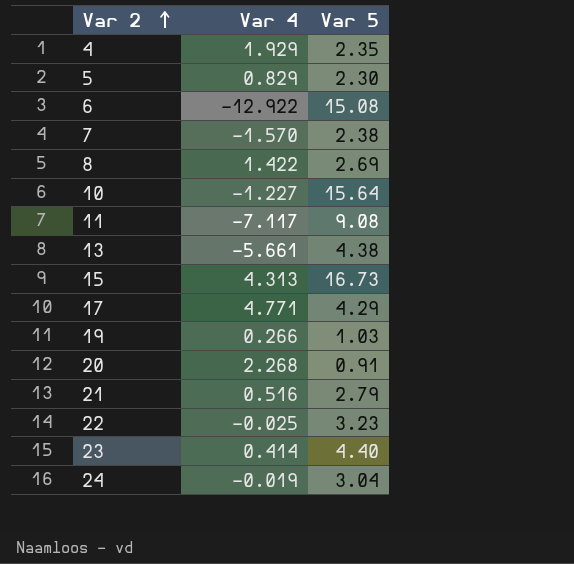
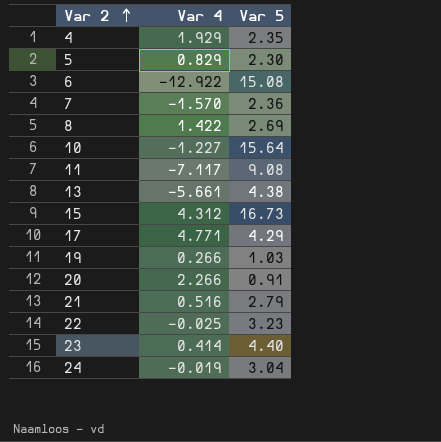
7 | Var 5: 2.38 -> 2.36
15 | Var 4: 4.313 -> 4.312
20 | Var 4: 2.268 -> 2.266

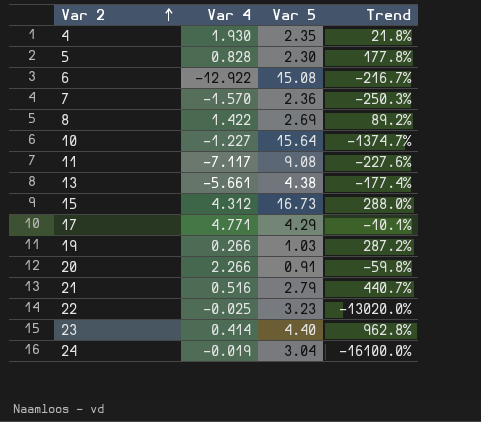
column Trend | formula: none -> ([Var 5] - [Var 4]) / [Var 4]
4 | Var 4: 1.929 -> 1.930
5 | Var 4: 0.829 -> 0.828

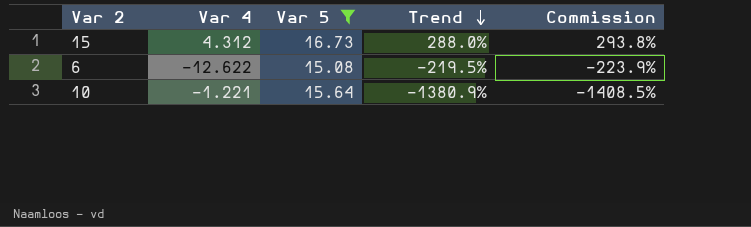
filter: none -> Var 5 >= 15.08
row order: Var 2 ascending -> Trend descending
column Commission | formula: none -> [Trend] * 1.02
6 | Var 4: -12.922 -> -12.622
6 | Trend: -216.7% -> -219.5%
10 | Var 4: -1.227 -> -1.221
10 | Trend: -1374.7% -> -1380.9%

